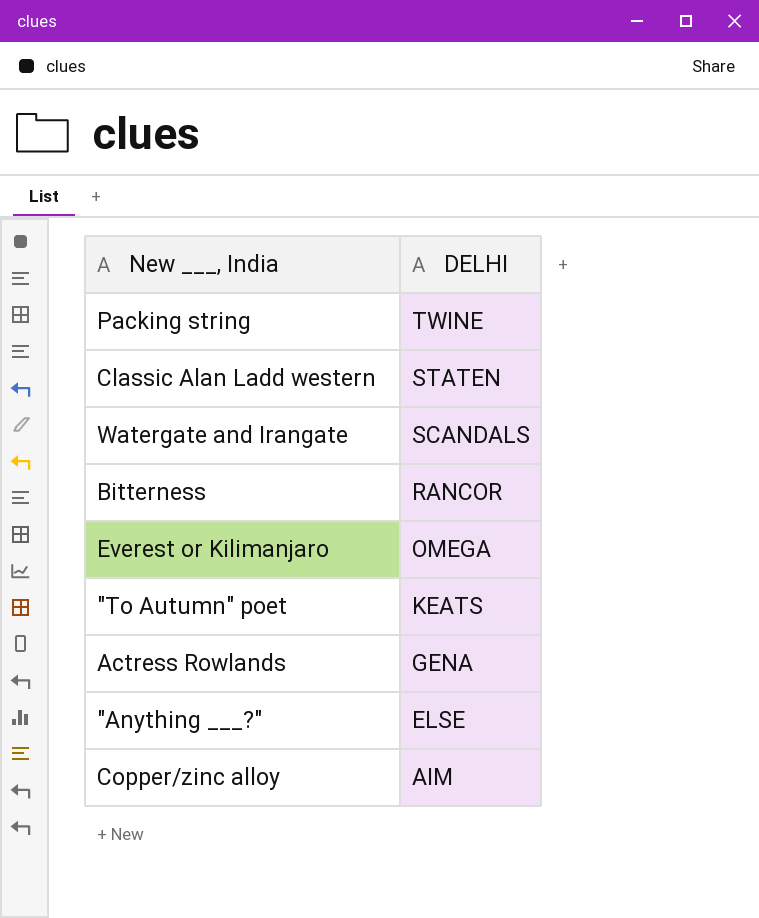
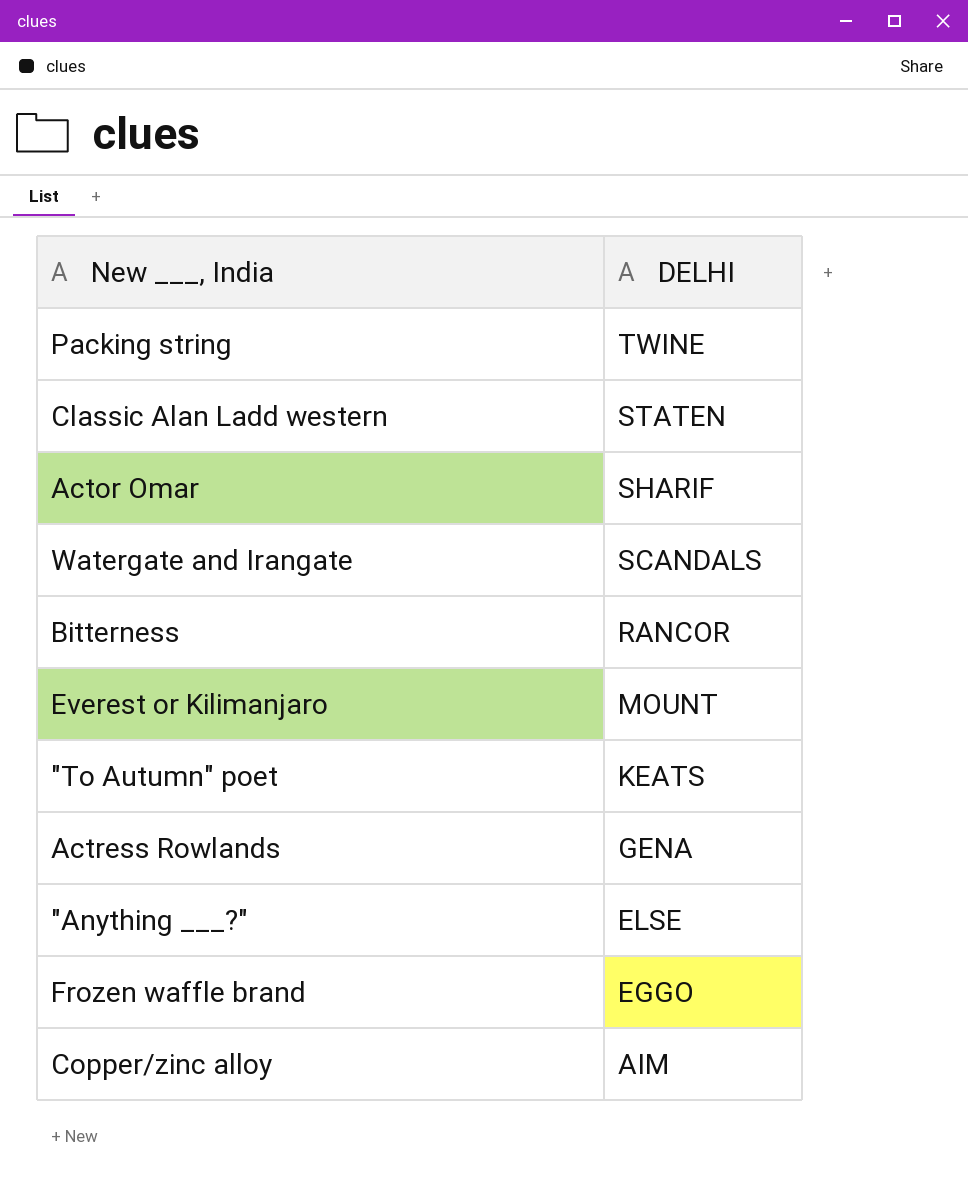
row Actor Omar: none -> SHARIF
Everest or Kilimanjaro | DELHI: OMEGA -> MOUNT
row Frozen waffle brand: none -> EGGO

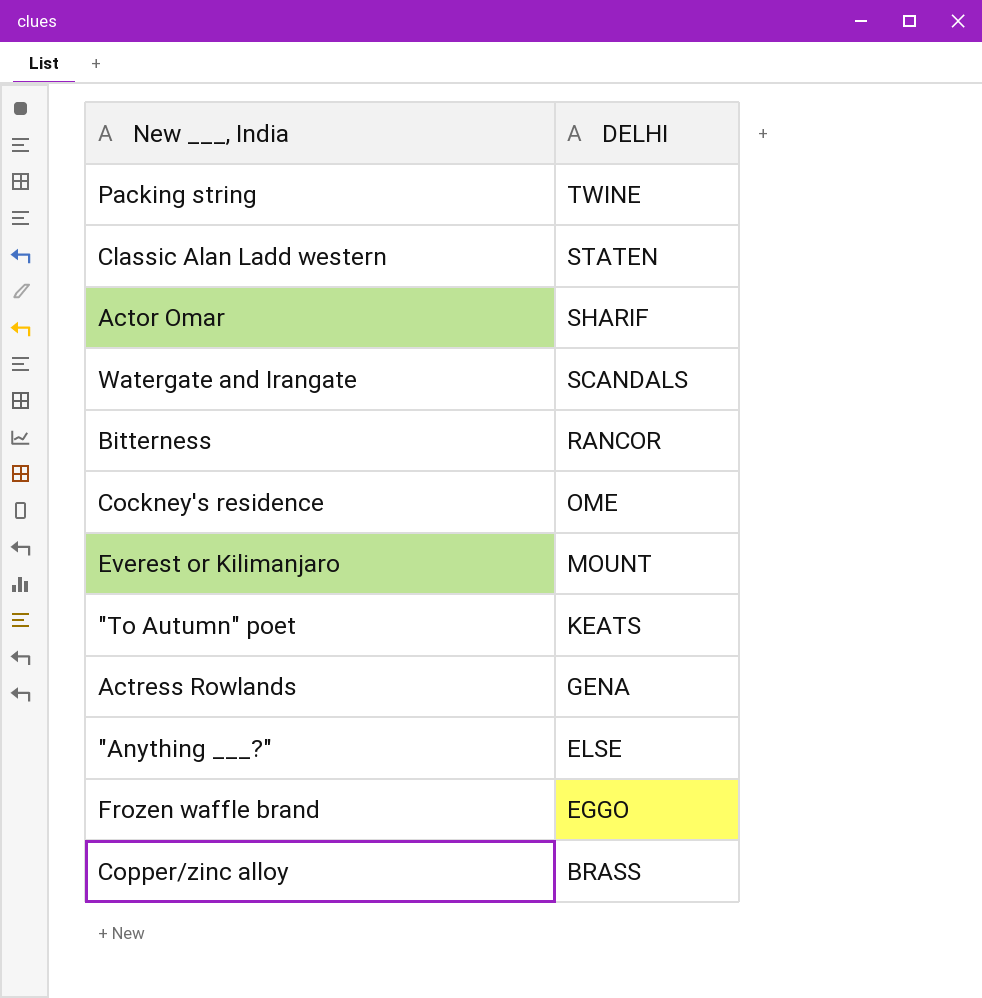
row Cockney's residence: none -> OME
Copper/zinc alloy | DELHI: AIM -> BRASS

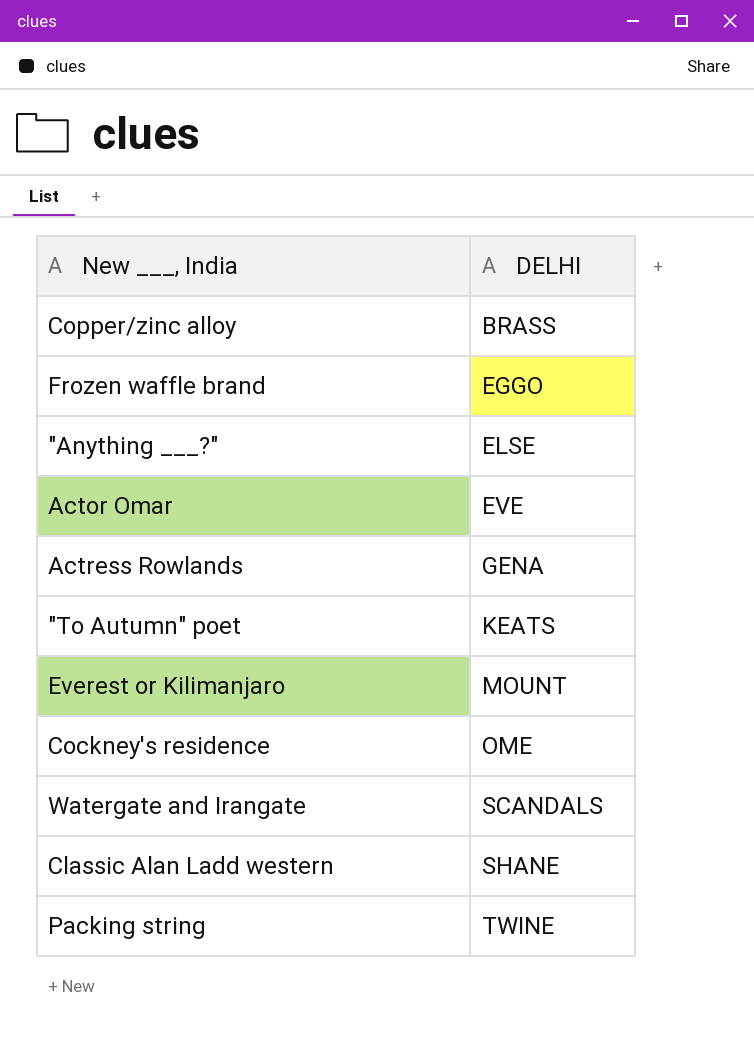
row order: DELHI descending -> DELHI ascending
row Bitterness: RANCOR -> none
Actor Omar | DELHI: SHARIF -> EVE
Classic Alan Ladd western | DELHI: STATEN -> SHANE

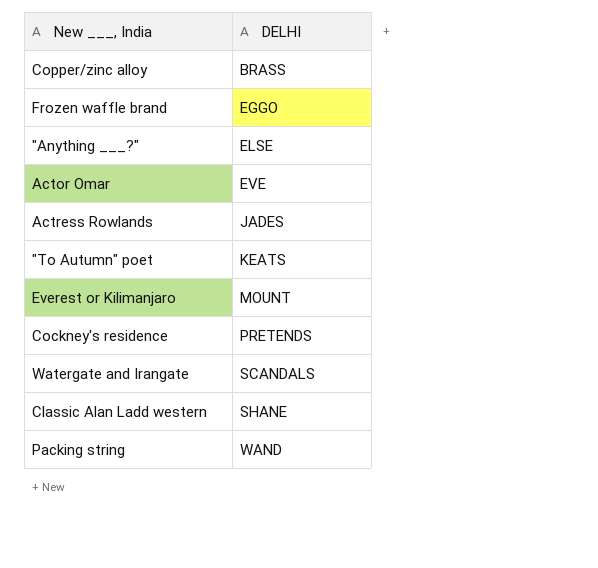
Actress Rowlands | DELHI: GENA -> JADES
Cockney's residence | DELHI: OME -> PRETENDS
Packing string | DELHI: TWINE -> WAND

